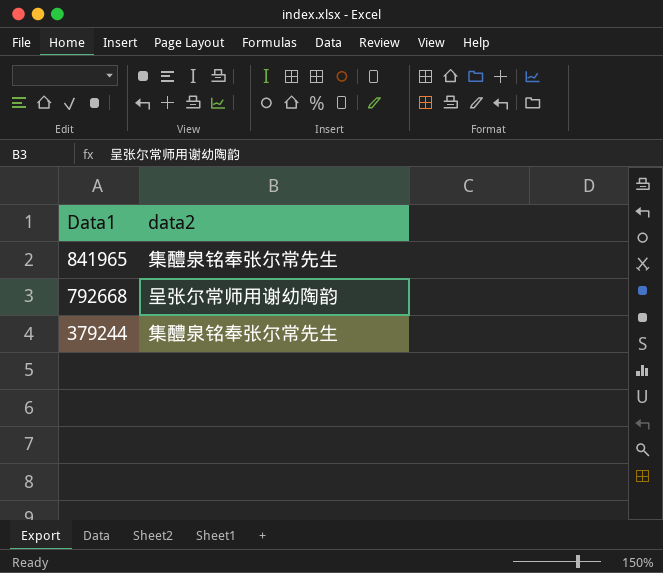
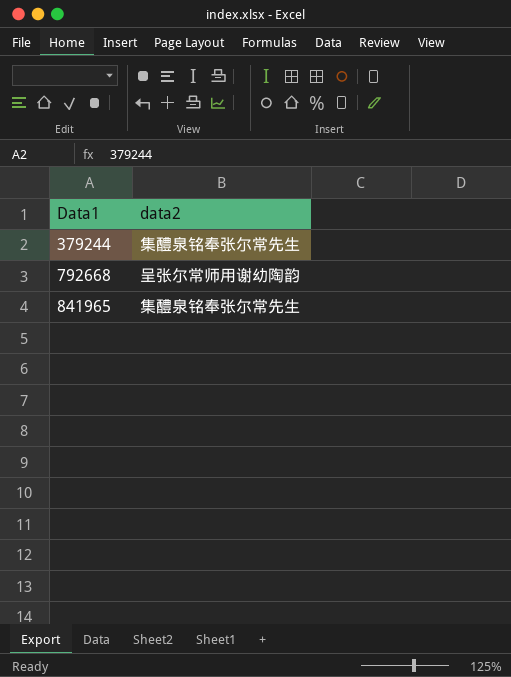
row order: Data1 descending -> Data1 ascending

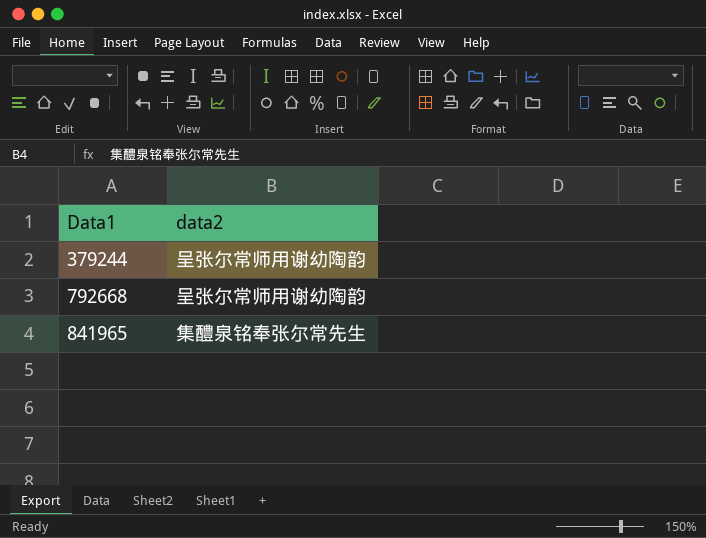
379244 | data2: 集醴泉铭奉张尔常先生 -> 呈张尔常师用谢幼陶韵

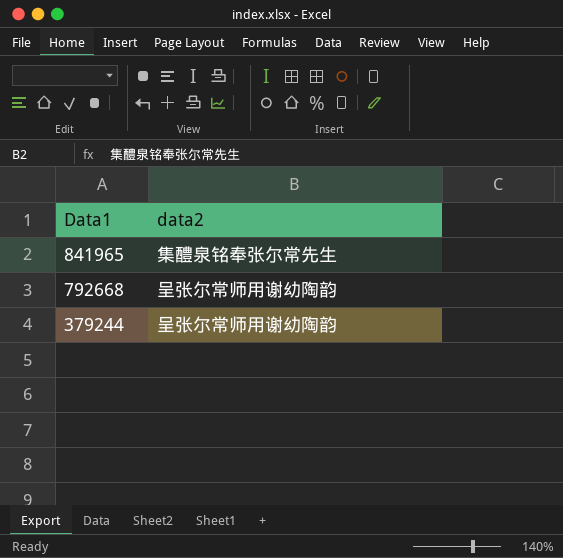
row order: Data1 ascending -> Data1 descending

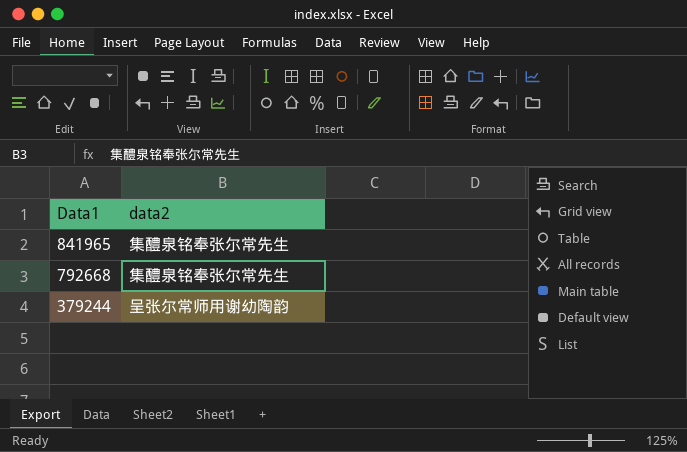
792668 | data2: 呈张尔常师用谢幼陶韵 -> 集醴泉铭奉张尔常先生

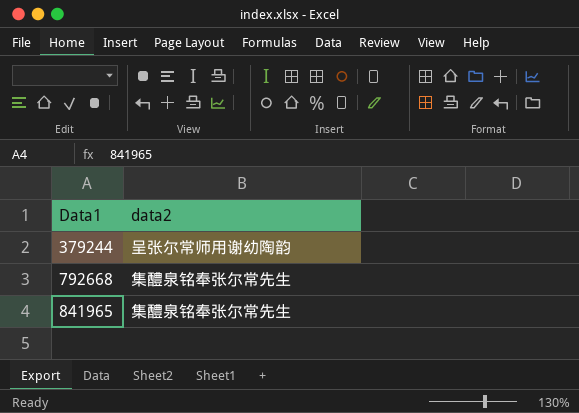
row order: Data1 descending -> Data1 ascending

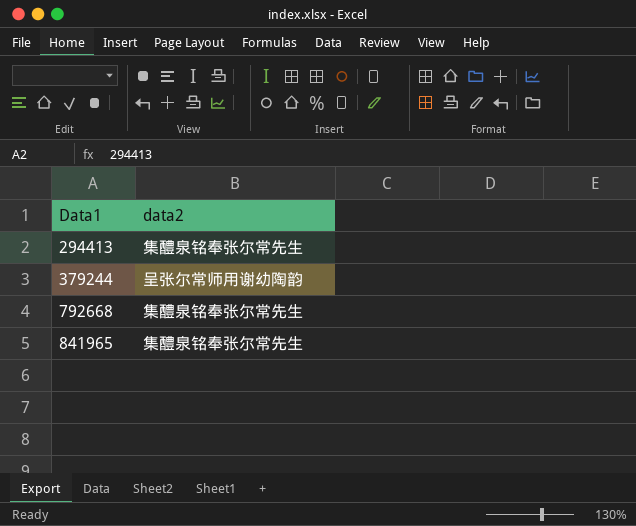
row 294413: none -> 集醴泉铭奉张尔常先生

